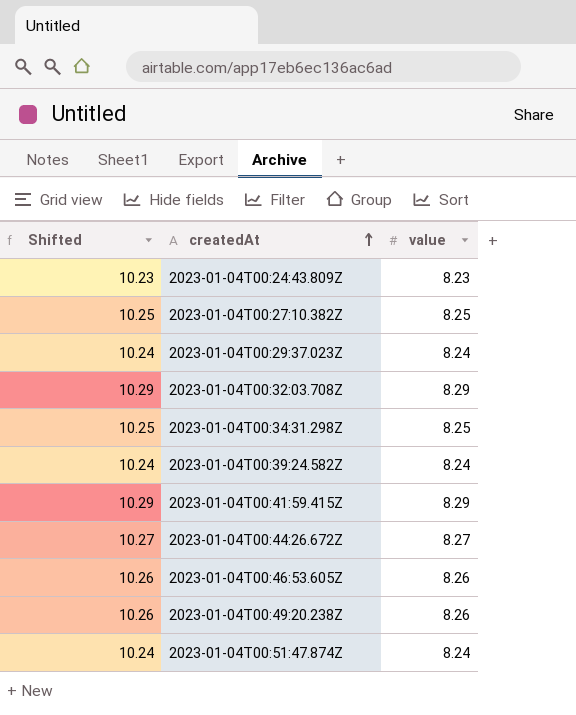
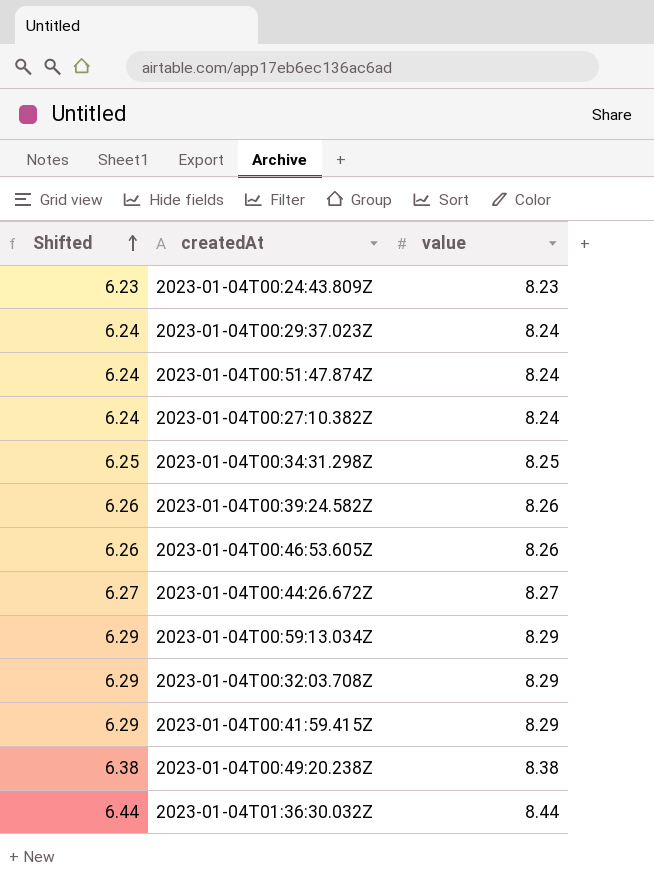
row order: createdAt ascending -> Shifted ascending
column Shifted | formula: [value] + 2 -> [value] - 2
2023-01-04T00:27:10.382Z | value: 8.25 -> 8.24
2023-01-04T00:39:24.582Z | value: 8.24 -> 8.26
row 2023-01-04T00:59:13.034Z: none -> 6.29 | 8.29
2023-01-04T00:49:20.238Z | value: 8.26 -> 8.38
row 2023-01-04T01:36:30.032Z: none -> 6.44 | 8.44

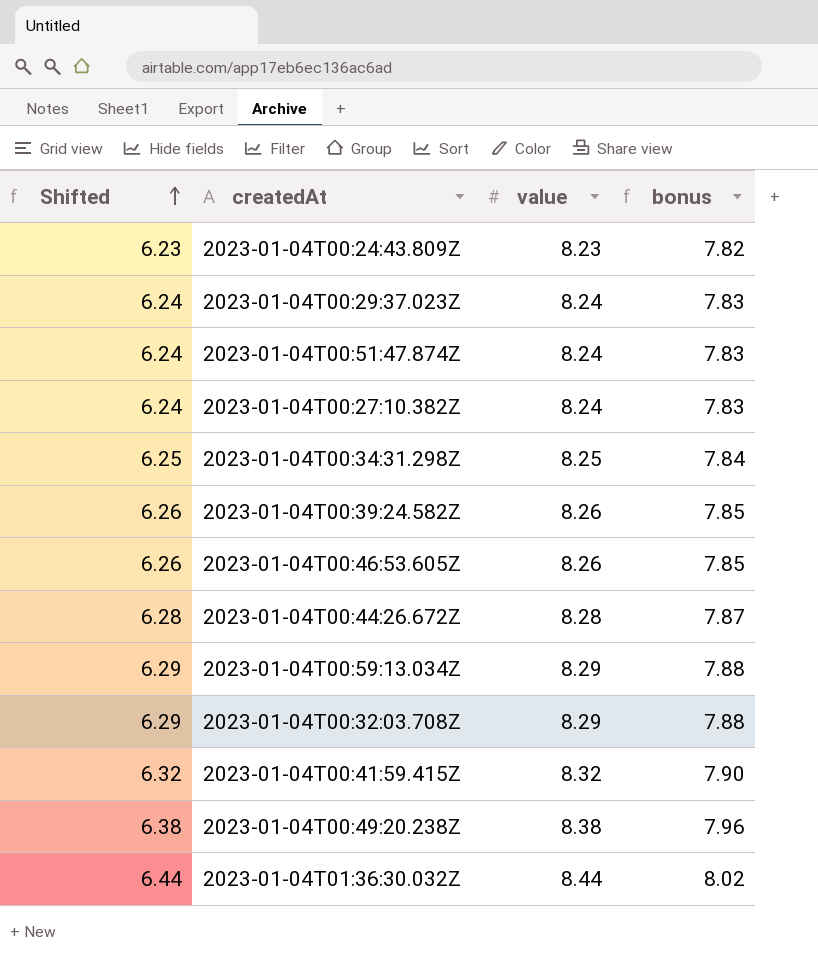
column bonus | formula: none -> [value] * 0.95
2023-01-04T00:44:26.672Z | Shifted: 6.27 -> 6.28
2023-01-04T00:44:26.672Z | value: 8.27 -> 8.28
2023-01-04T00:41:59.415Z | Shifted: 6.29 -> 6.32
2023-01-04T00:41:59.415Z | value: 8.29 -> 8.32

